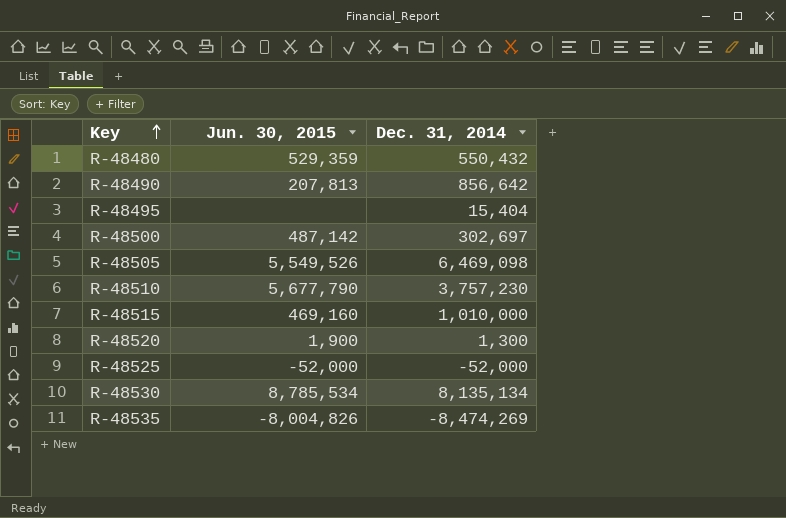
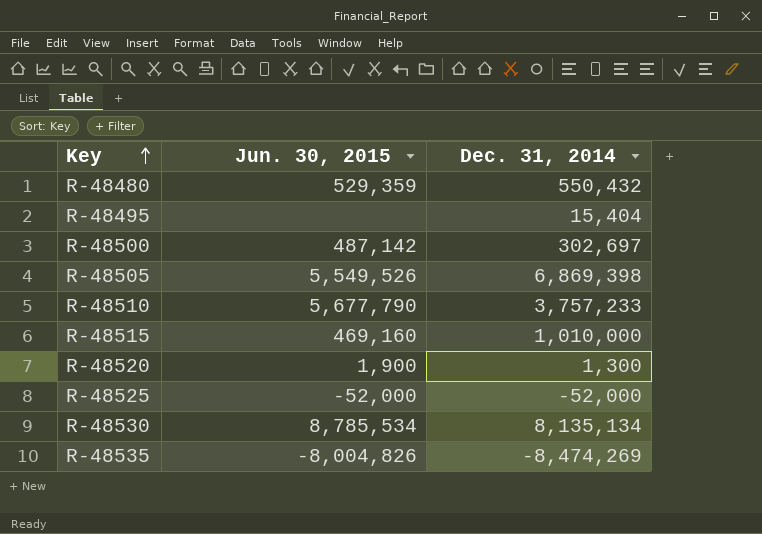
row R-48490: 207,813 | 856,642 -> none
R-48505 | Dec. 31, 2014: 6,469,098 -> 6,869,398
R-48510 | Dec. 31, 2014: 3,757,230 -> 3,757,233

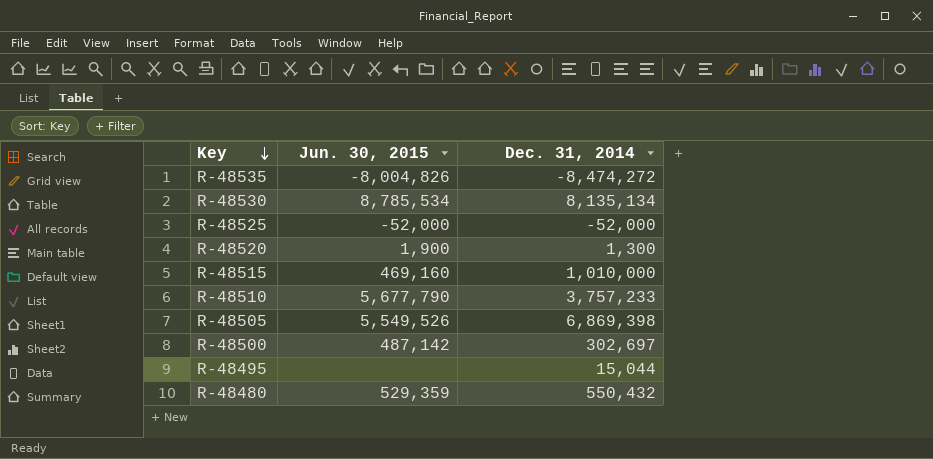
row order: Key ascending -> Key descending
R-48535 | Dec. 31, 2014: -8,474,269 -> -8,474,272
R-48495 | Dec. 31, 2014: 15,404 -> 15,044

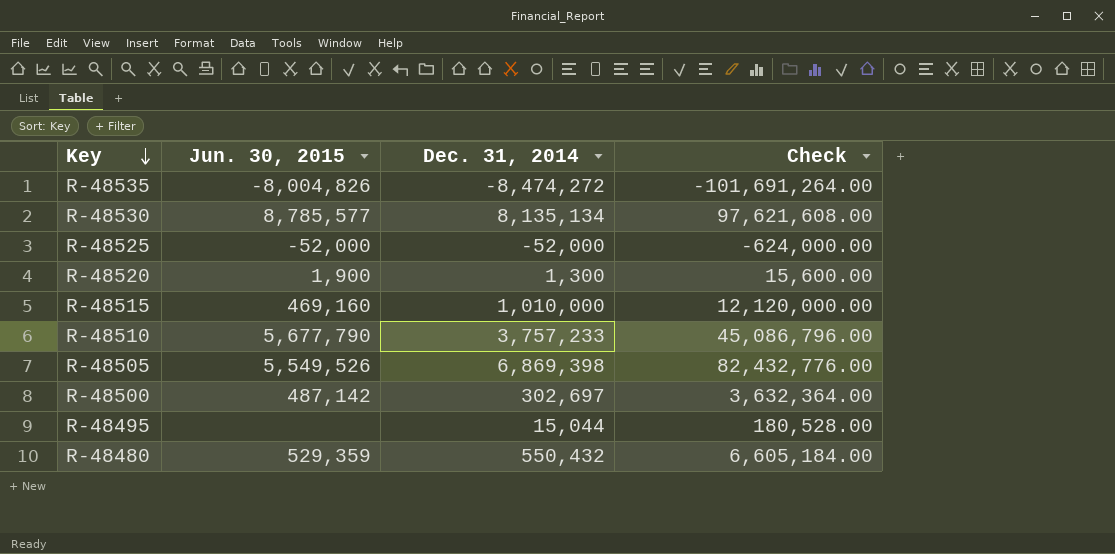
column Check | formula: none -> [Dec. 31, 2014] * 12
R-48530 | Jun. 30, 2015: 8,785,534 -> 8,785,577

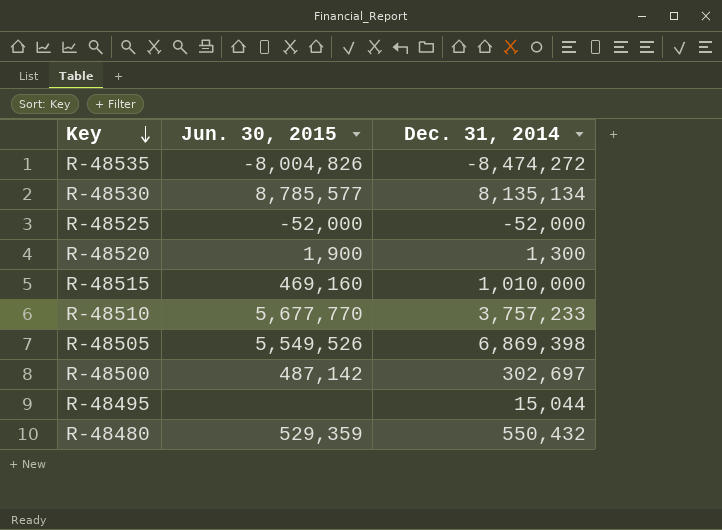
column Check | formula: [Dec. 31, 2014] * 12 -> none
R-48510 | Jun. 30, 2015: 5,677,790 -> 5,677,770

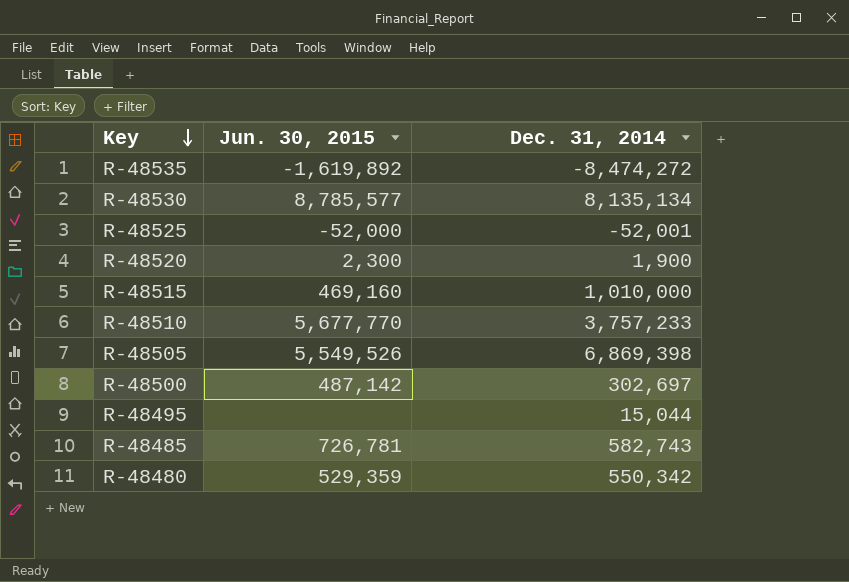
R-48535 | Jun. 30, 2015: -8,004,826 -> -1,619,892
R-48525 | Dec. 31, 2014: -52,000 -> -52,001
R-48520 | Jun. 30, 2015: 1,900 -> 2,300
R-48520 | Dec. 31, 2014: 1,300 -> 1,900
row R-48485: none -> 726,781 | 582,743
R-48480 | Dec. 31, 2014: 550,432 -> 550,342

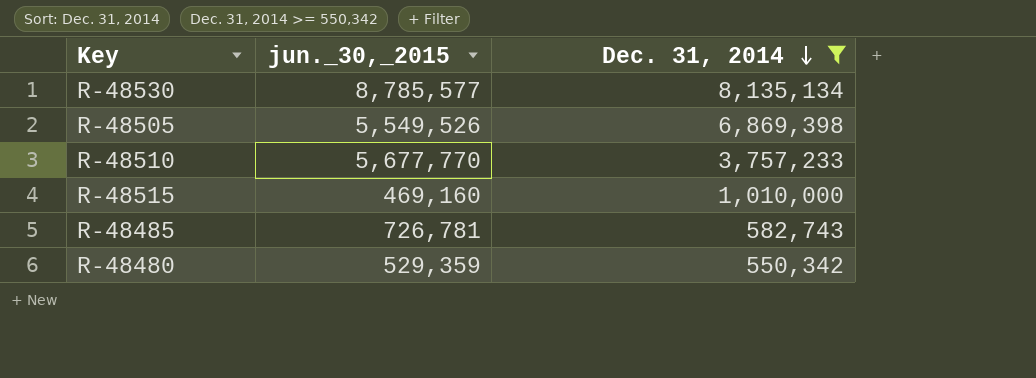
filter: none -> Dec. 31, 2014 >= 550,342
row order: Key descending -> Dec. 31, 2014 descending
column name: Jun. 30, 2015 -> jun._30,_2015

